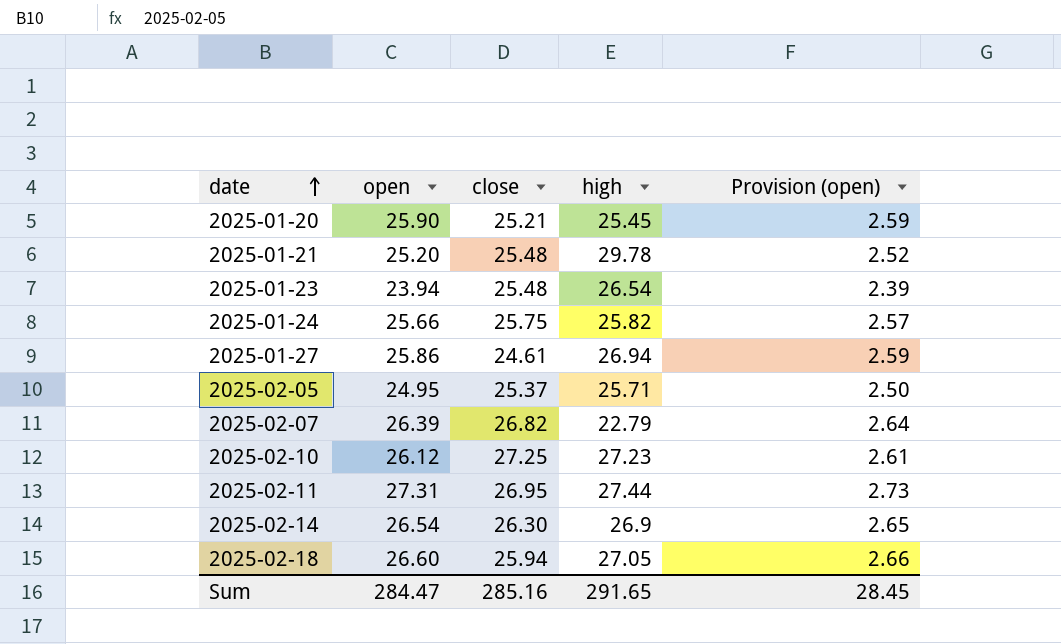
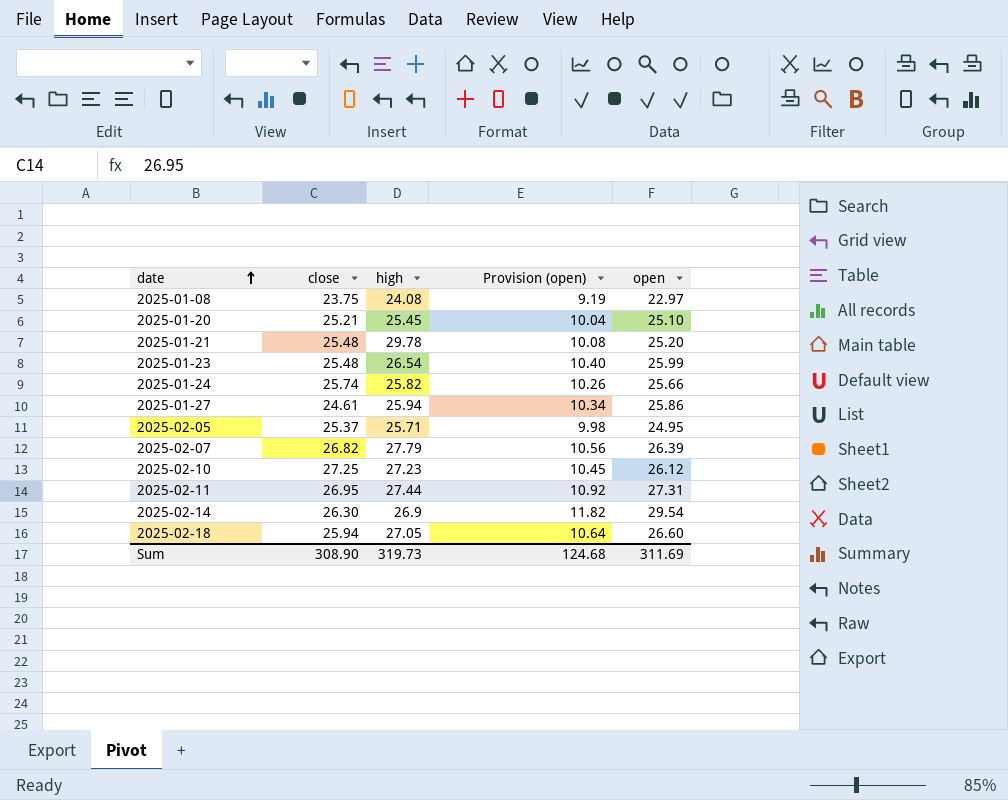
column Provision (open) | formula: [open] * 0.1 -> [open] * 0.4
column open | position: 2 -> 5
row 2025-01-08: none -> 23.75 | 24.08 | 9.19 | 22.97
2025-01-20 | open: 25.90 -> 25.10
2025-01-23 | open: 23.94 -> 25.99
2025-01-24 | close: 25.75 -> 25.74
2025-01-27 | high: 26.94 -> 25.94
2025-02-07 | high: 22.79 -> 27.79
2025-02-14 | open: 26.54 -> 29.54
Sum | close: 285.16 -> 308.90
Sum | high: 291.65 -> 319.73
Sum | Provision (open): 28.45 -> 124.68
Sum | open: 284.47 -> 311.69

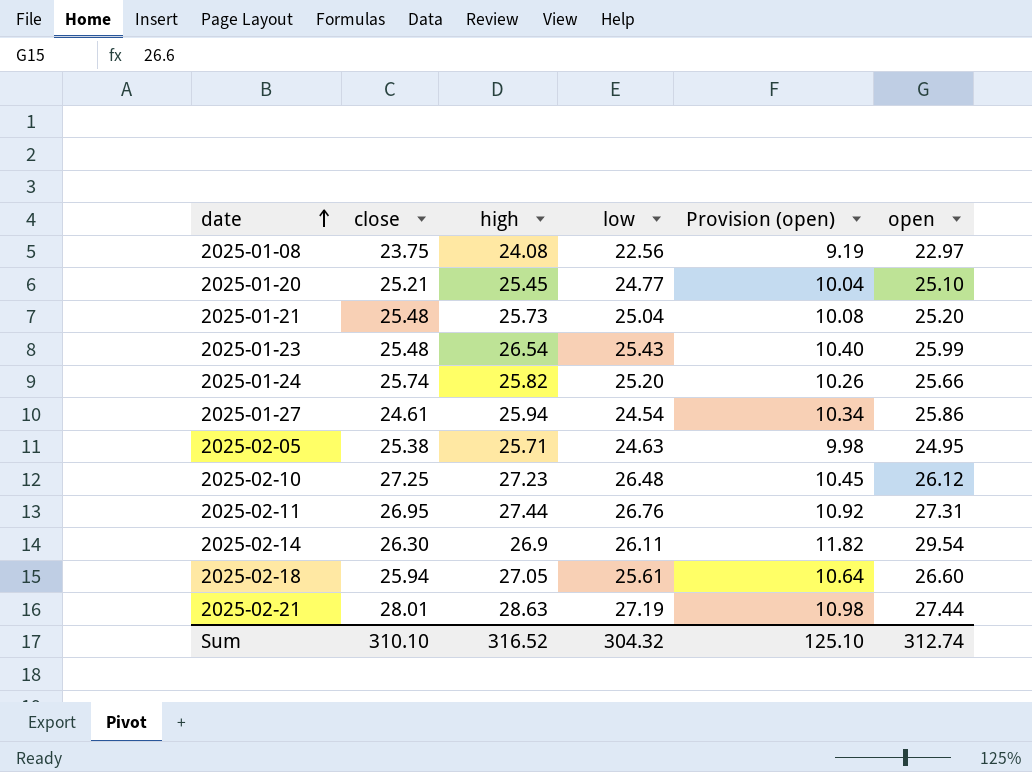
column low | position: none -> 4
row 2025-02-07: 26.82 | 27.79 | 10.56 | 26.39 -> none
2025-01-21 | high: 29.78 -> 25.73
2025-02-05 | close: 25.37 -> 25.38
row 2025-02-21: none -> 28.01 | 28.63 | 27.19 | 10.98 | 27.44
Sum | close: 308.90 -> 310.10
Sum | high: 319.73 -> 316.52
Sum | Provision (open): 124.68 -> 125.10
Sum | open: 311.69 -> 312.74

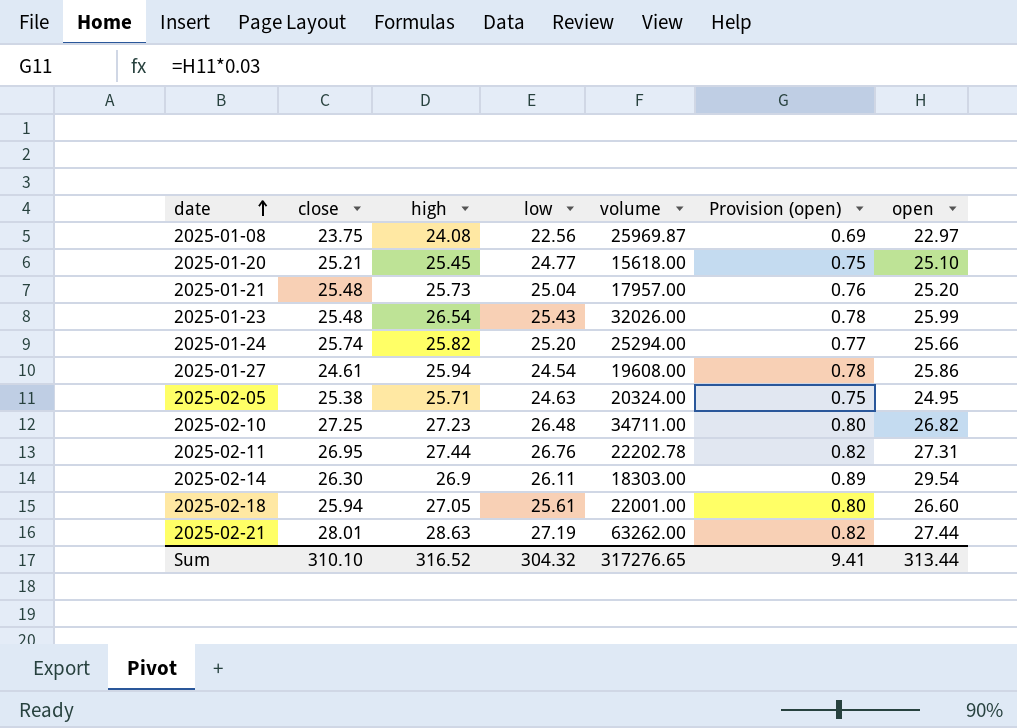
column volume | position: none -> 5
column Provision (open) | formula: [open] * 0.4 -> [open] * 0.03
2025-02-10 | open: 26.12 -> 26.82
Sum | Provision (open): 125.10 -> 9.41
Sum | open: 312.74 -> 313.44

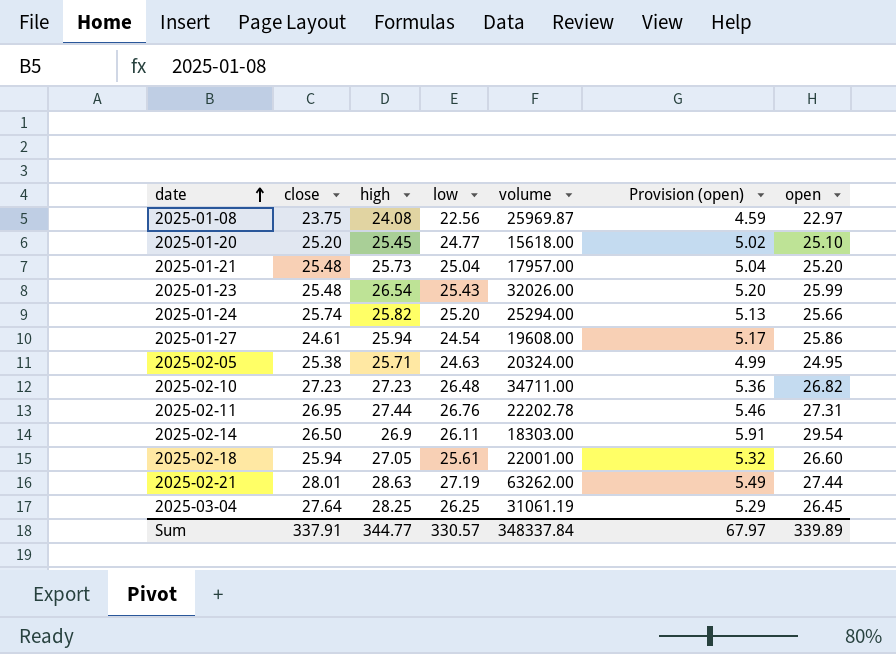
column Provision (open) | formula: [open] * 0.03 -> [open] * 0.2
2025-01-20 | close: 25.21 -> 25.20
2025-02-10 | close: 27.25 -> 27.23
2025-02-14 | close: 26.30 -> 26.50
row 2025-03-04: none -> 27.64 | 28.25 | 26.25 | 31061.19 | 5.29 | 26.45
Sum | close: 310.10 -> 337.91
Sum | high: 316.52 -> 344.77
Sum | low: 304.32 -> 330.57
Sum | volume: 317276.65 -> 348337.84
Sum | Provision (open): 9.41 -> 67.97
Sum | open: 313.44 -> 339.89

